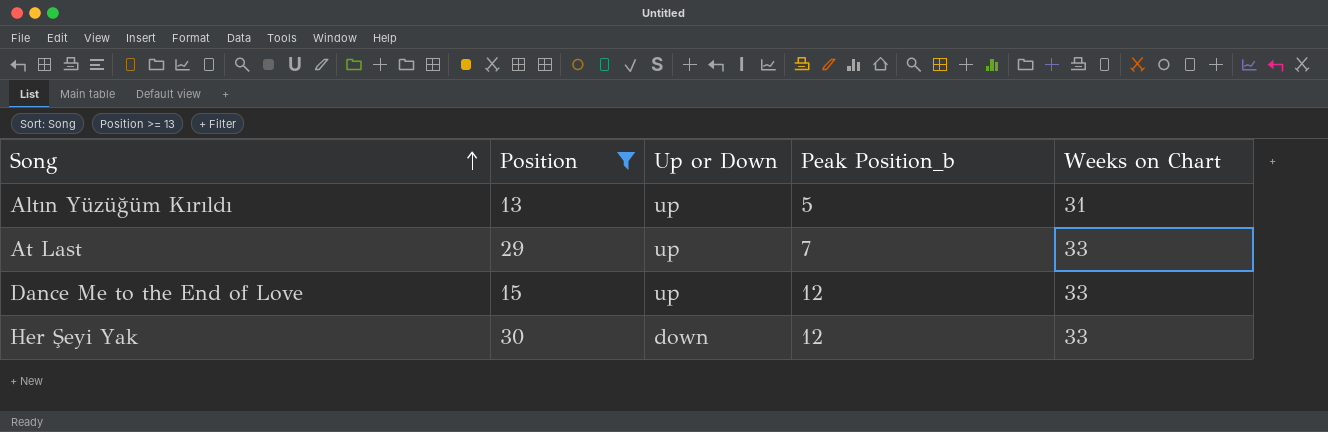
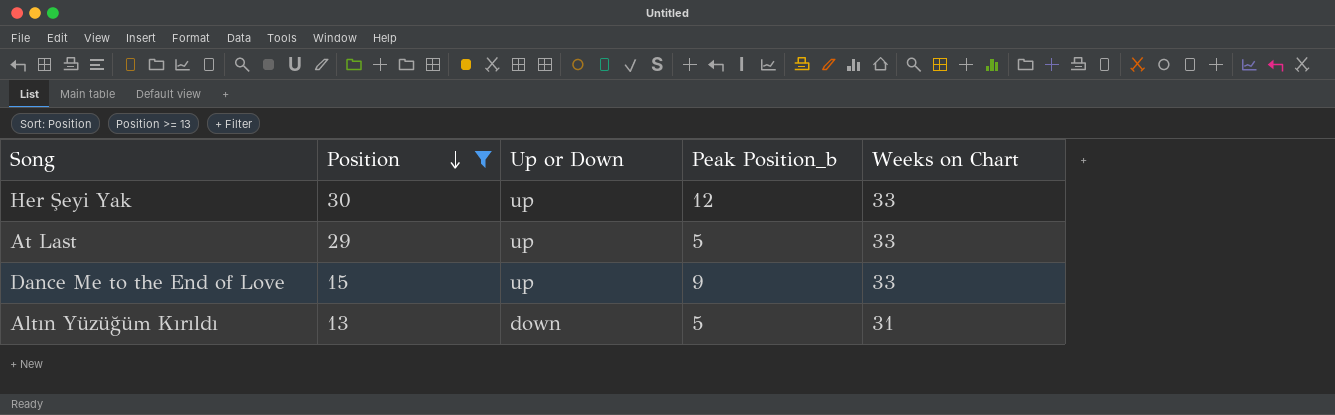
row order: Song ascending -> Position descending
Her Şeyi Yak | Up or Down: down -> up
At Last | Peak Position_b: 7 -> 5
Dance Me to the End of Love | Peak Position_b: 12 -> 9
Altın Yüzüğüm Kırıldı | Up or Down: up -> down

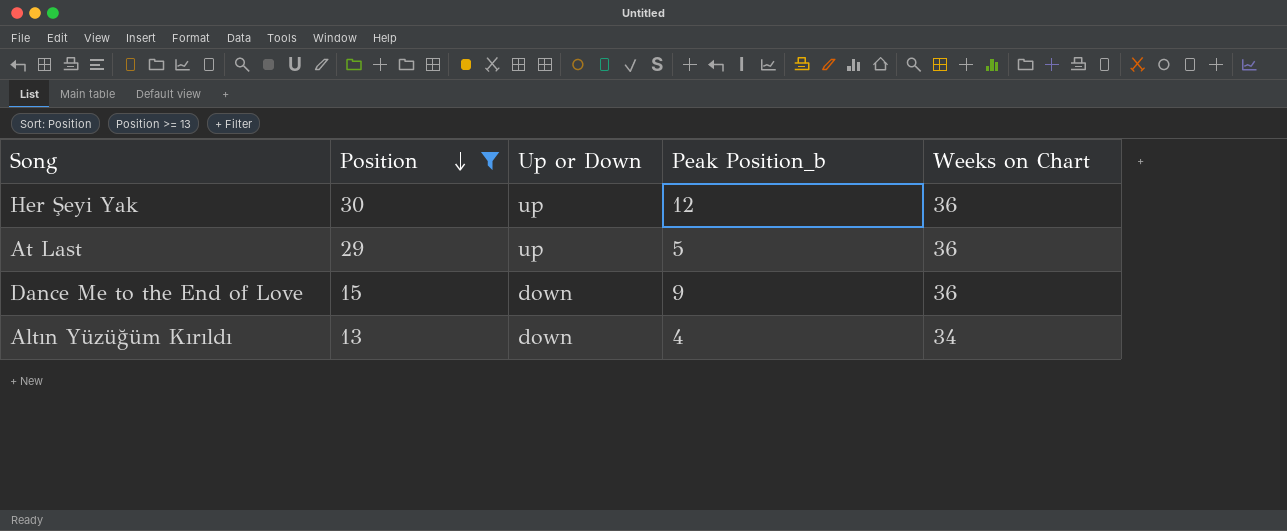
Her Şeyi Yak | Weeks on Chart: 33 -> 36
At Last | Weeks on Chart: 33 -> 36
Dance Me to the End of Love | Up or Down: up -> down
Dance Me to the End of Love | Weeks on Chart: 33 -> 36
Altın Yüzüğüm Kırıldı | Peak Position_b: 5 -> 4
Altın Yüzüğüm Kırıldı | Weeks on Chart: 31 -> 34

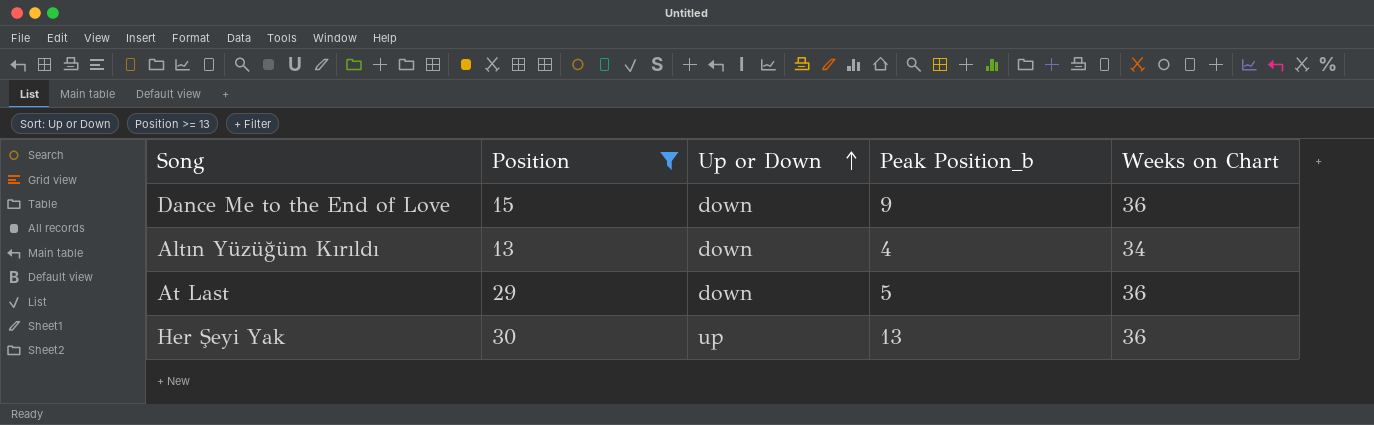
row order: Position descending -> Up or Down ascending
At Last | Up or Down: up -> down
Her Şeyi Yak | Peak Position_b: 12 -> 13

